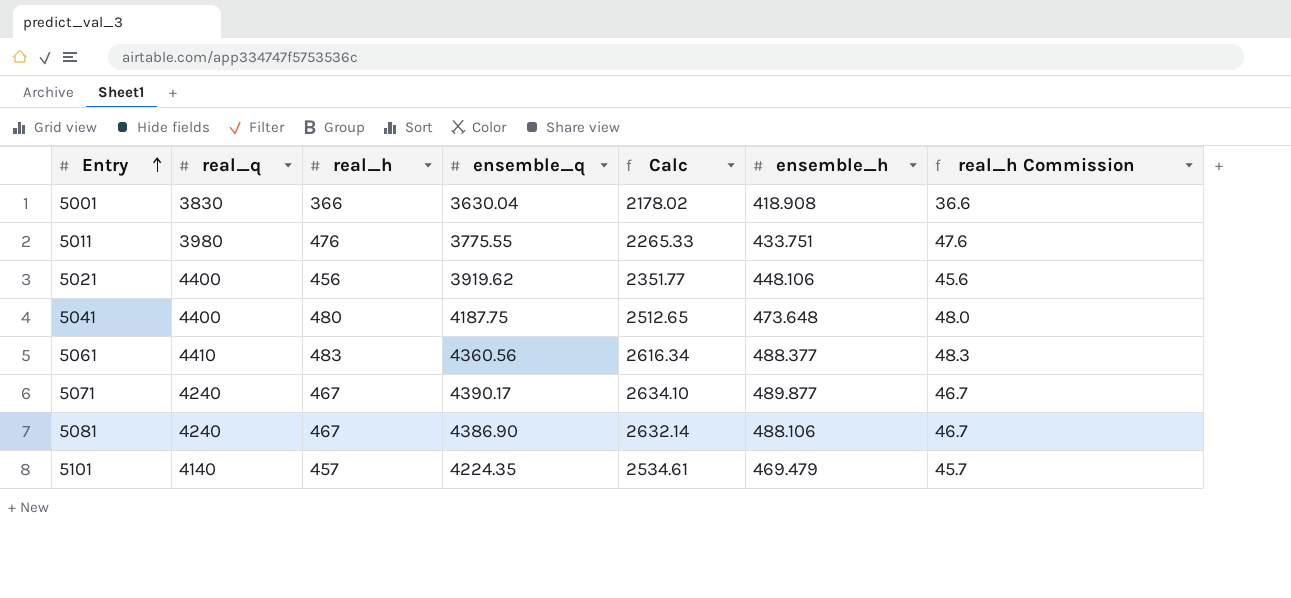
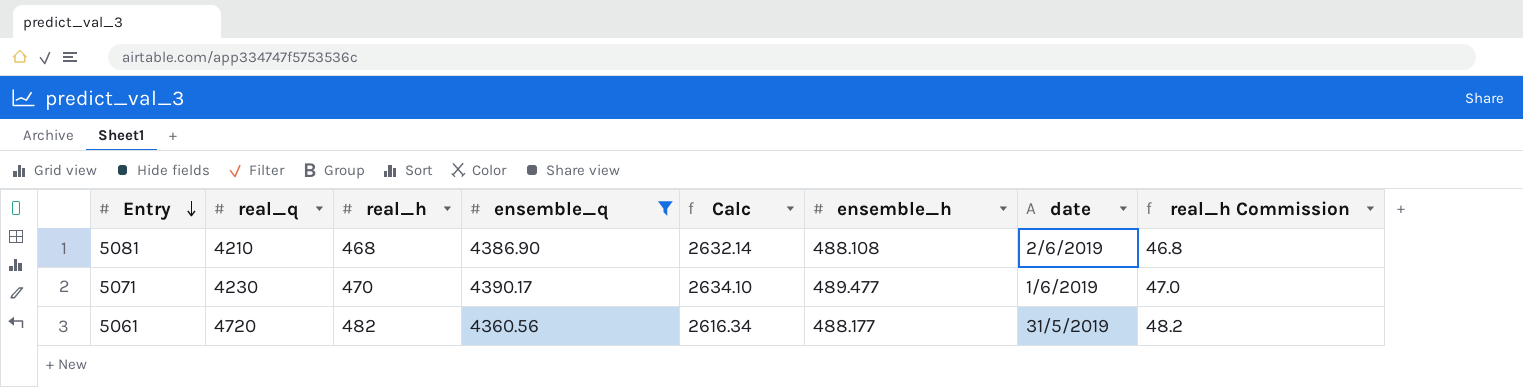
filter: none -> ensemble_q >= 4360.56
row order: Entry ascending -> Entry descending
column date | position: none -> 7
5081 | real_q: 4240 -> 4210
5081 | real_h: 467 -> 468
5081 | ensemble_h: 488.106 -> 488.108
5081 | real_h Commission: 46.7 -> 46.8
5071 | real_q: 4240 -> 4230
5071 | real_h: 467 -> 470
5071 | ensemble_h: 489.877 -> 489.477
5071 | real_h Commission: 46.7 -> 47.0
5061 | real_q: 4410 -> 4720
5061 | real_h: 483 -> 482
5061 | ensemble_h: 488.377 -> 488.177
5061 | real_h Commission: 48.3 -> 48.2

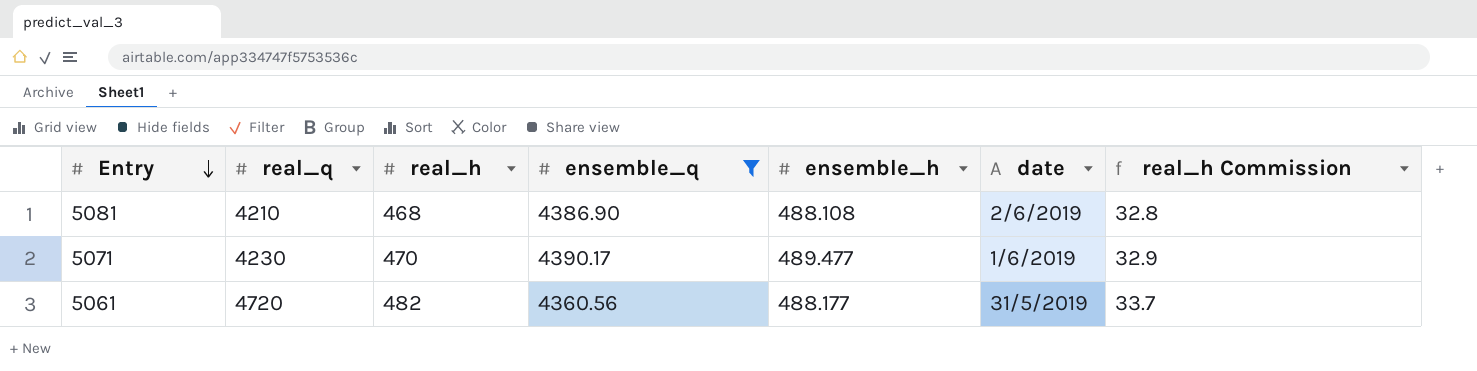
column Calc | formula: [ensemble_q] * 0.6 -> none
column real_h Commission | formula: [real_h] * 0.1 -> [real_h] * 0.07

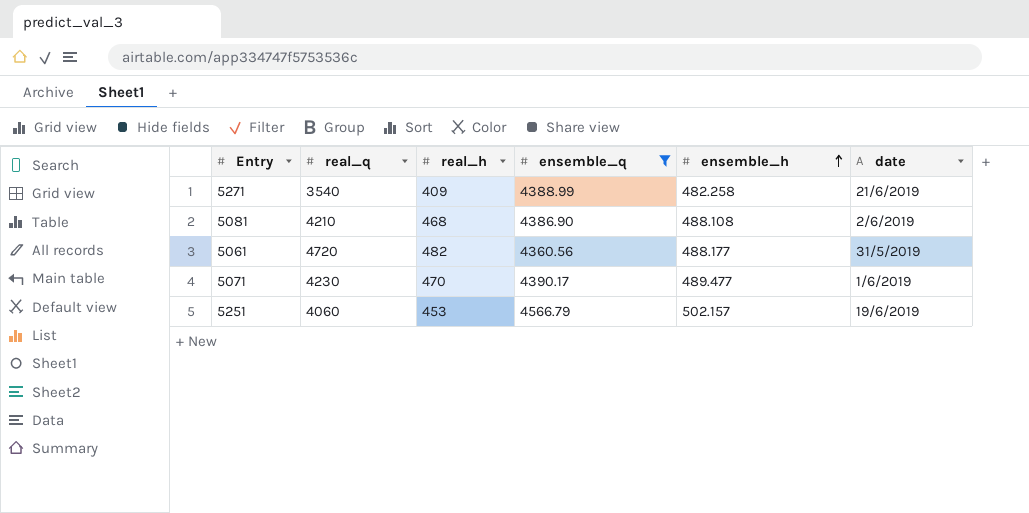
row order: Entry descending -> ensemble_h ascending
column real_h Commission | formula: [real_h] * 0.07 -> none
row 5271: none -> 3540 | 409 | 4388.99 | 482.258 | 21/6/2019
row 5251: none -> 4060 | 453 | 4566.79 | 502.157 | 19/6/2019

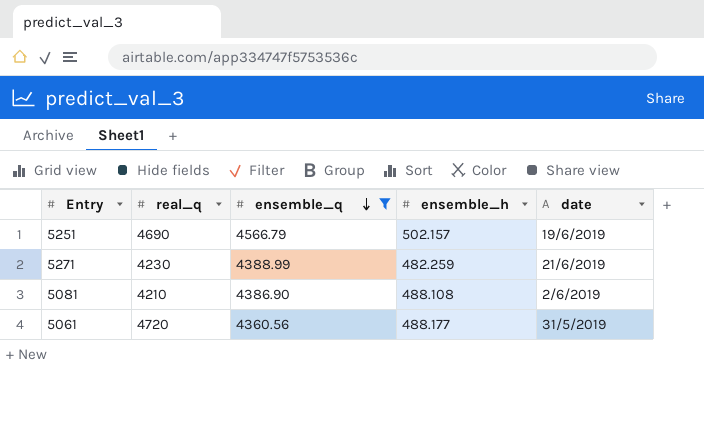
row order: ensemble_h ascending -> ensemble_q descending
column real_h | position: 3 -> none
row 5071: 4230 | 470 | 4390.17 | 489.477 | 1/6/2019 -> none
5251 | real_q: 4060 -> 4690
5271 | real_q: 3540 -> 4230
5271 | ensemble_h: 482.258 -> 482.259

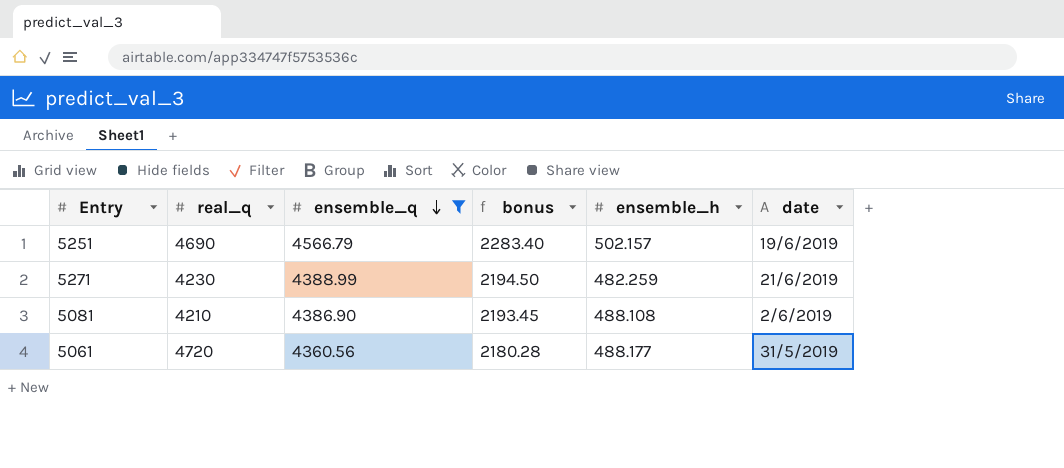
column bonus | formula: none -> [ensemble_q] * 0.5

